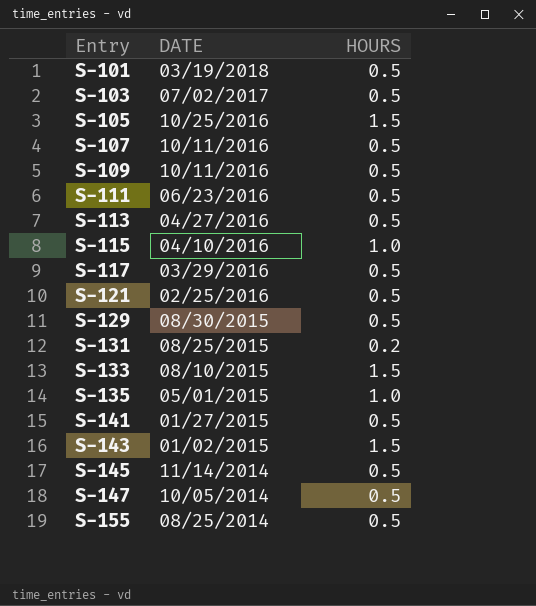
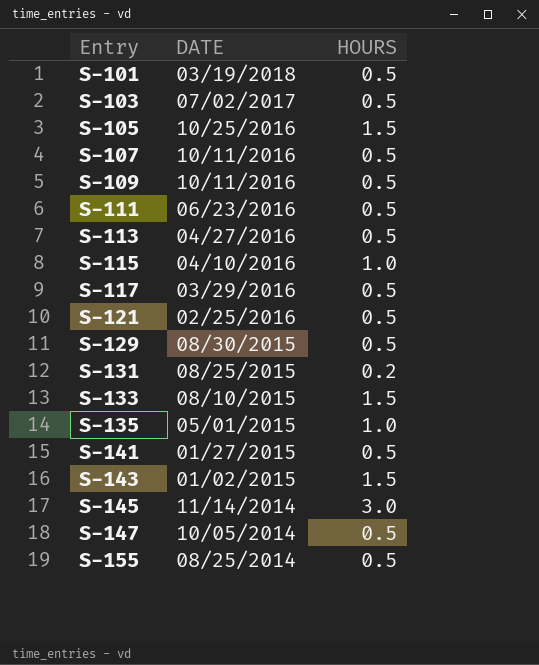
S-145 | HOURS: 0.5 -> 3.0

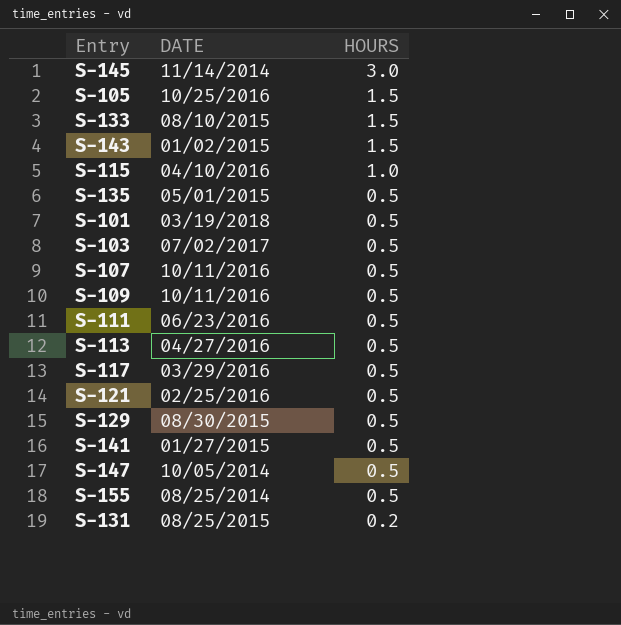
row order: Entry ascending -> HOURS descending
S-135 | HOURS: 1.0 -> 0.5

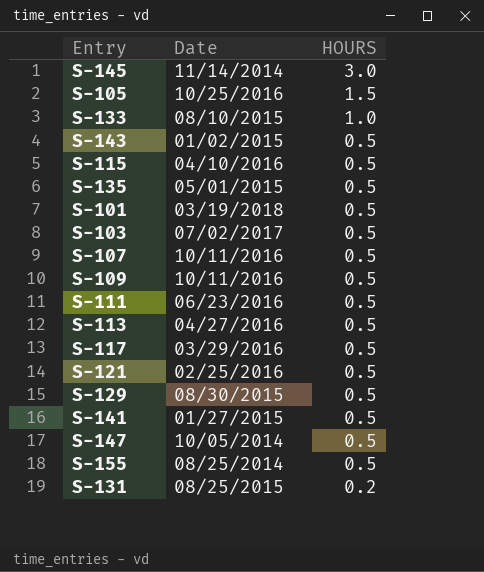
column name: DATE -> Date
S-133 | HOURS: 1.5 -> 1.0
S-143 | HOURS: 1.5 -> 0.5
S-115 | HOURS: 1.0 -> 0.5

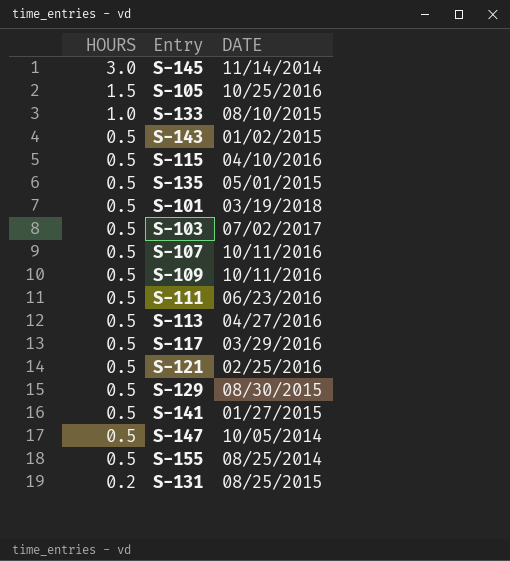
column HOURS | position: 3 -> 1
column name: Date -> DATE

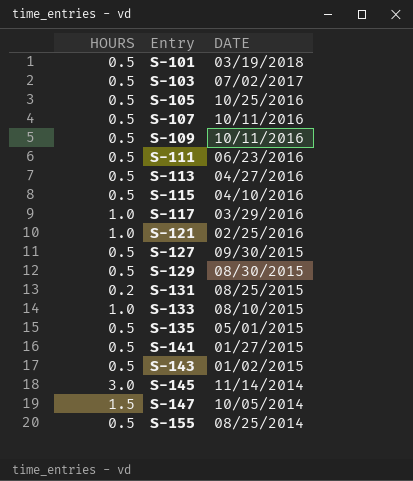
row order: HOURS descending -> Entry ascending
S-105 | HOURS: 1.5 -> 0.5
S-117 | HOURS: 0.5 -> 1.0
S-121 | HOURS: 0.5 -> 1.0
row S-127: none -> 0.5 | 09/30/2015
S-147 | HOURS: 0.5 -> 1.5

